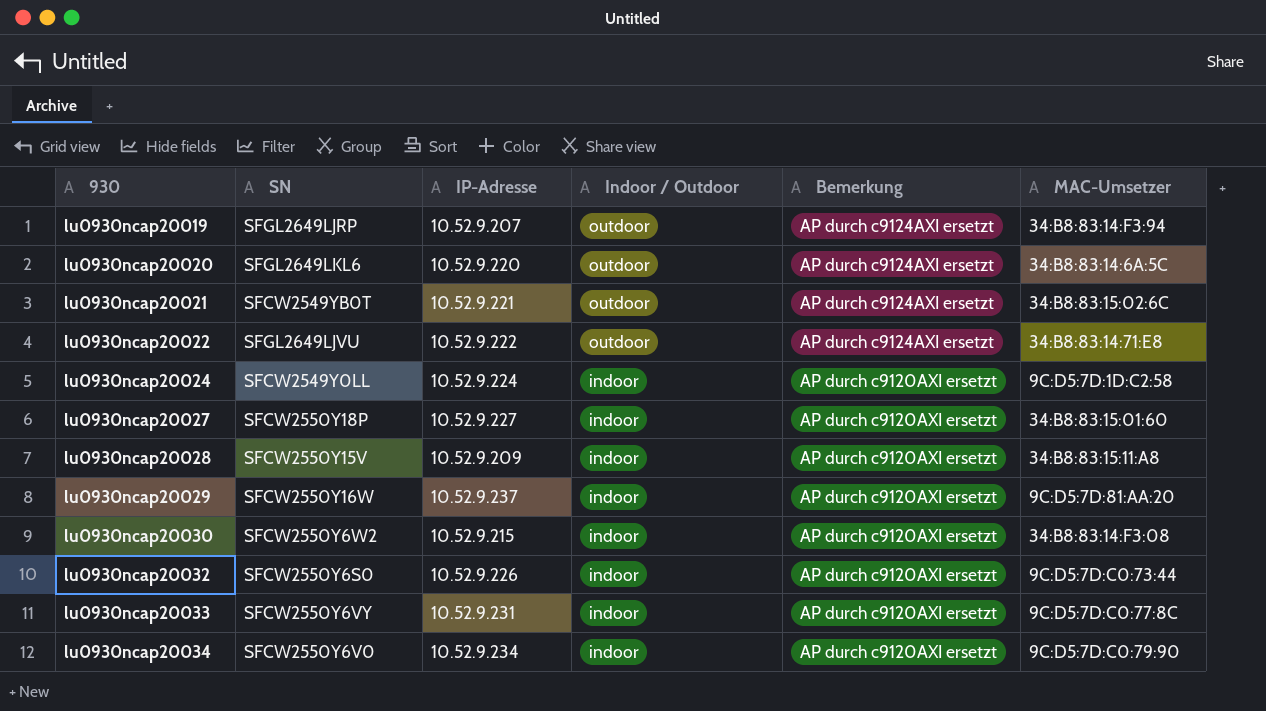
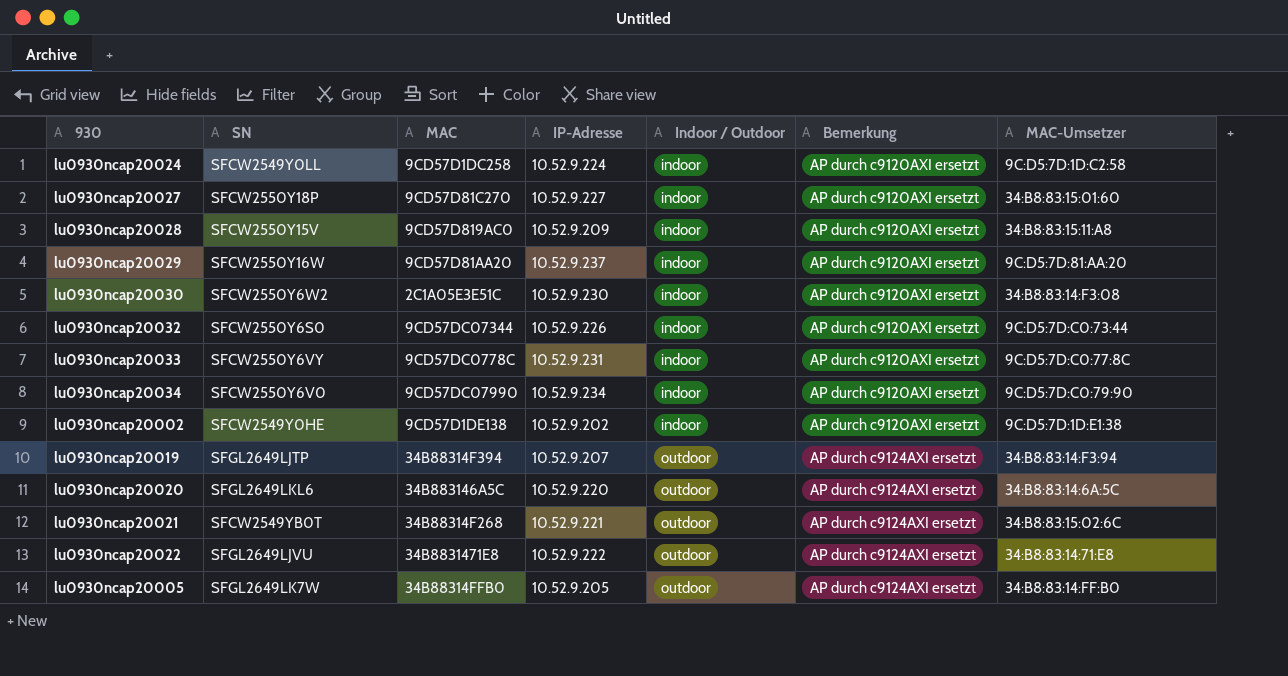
row order: 930 ascending -> Indoor / Outdoor ascending
column MAC | position: none -> 3
lu0930ncap20030 | IP-Adresse: 10.52.9.215 -> 10.52.9.230
row lu0930ncap20002: none -> SFCW2549Y0HE | 9CD57D1DE138 | 10.52.9.202 | indoor | AP durch c9120AXI ersetzt | 9C:D5:7D:1D:E1:38
lu0930ncap20019 | SN: SFGL2649LJRP -> SFGL2649LJTP
row lu0930ncap20005: none -> SFGL2649LK7W | 34B88314FFB0 | 10.52.9.205 | outdoor | AP durch c9124AXI ersetzt | 34:B8:83:14:FF:B0

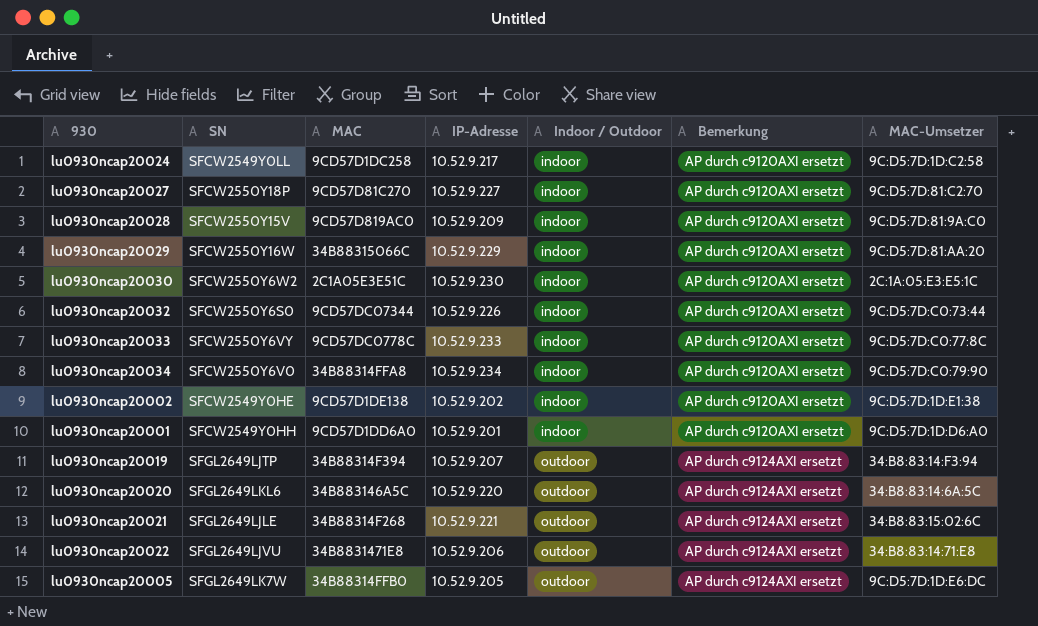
lu0930ncap20024 | IP-Adresse: 10.52.9.224 -> 10.52.9.217
lu0930ncap20027 | MAC-Umsetzer: 34:B8:83:15:01:60 -> 9C:D5:7D:81:C2:70
lu0930ncap20028 | MAC-Umsetzer: 34:B8:83:15:11:A8 -> 9C:D5:7D:81:9A:C0
lu0930ncap20029 | MAC: 9CD57D81AA20 -> 34B88315066C
lu0930ncap20029 | IP-Adresse: 10.52.9.237 -> 10.52.9.229
lu0930ncap20030 | MAC-Umsetzer: 34:B8:83:14:F3:08 -> 2C:1A:05:E3:E5:1C
lu0930ncap20033 | IP-Adresse: 10.52.9.231 -> 10.52.9.233
lu0930ncap20034 | MAC: 9CD57DC07990 -> 34B88314FFA8
row lu0930ncap20001: none -> SFCW2549Y0HH | 9CD57D1DD6A0 | 10.52.9.201 | indoor | AP durch c9120AXI ersetzt | 9C:D5:7D:1D:D6:A0
lu0930ncap20021 | SN: SFCW2549YB0T -> SFGL2649LJLE
lu0930ncap20022 | IP-Adresse: 10.52.9.222 -> 10.52.9.206
lu0930ncap20005 | MAC-Umsetzer: 34:B8:83:14:FF:B0 -> 9C:D5:7D:1D:E6:DC

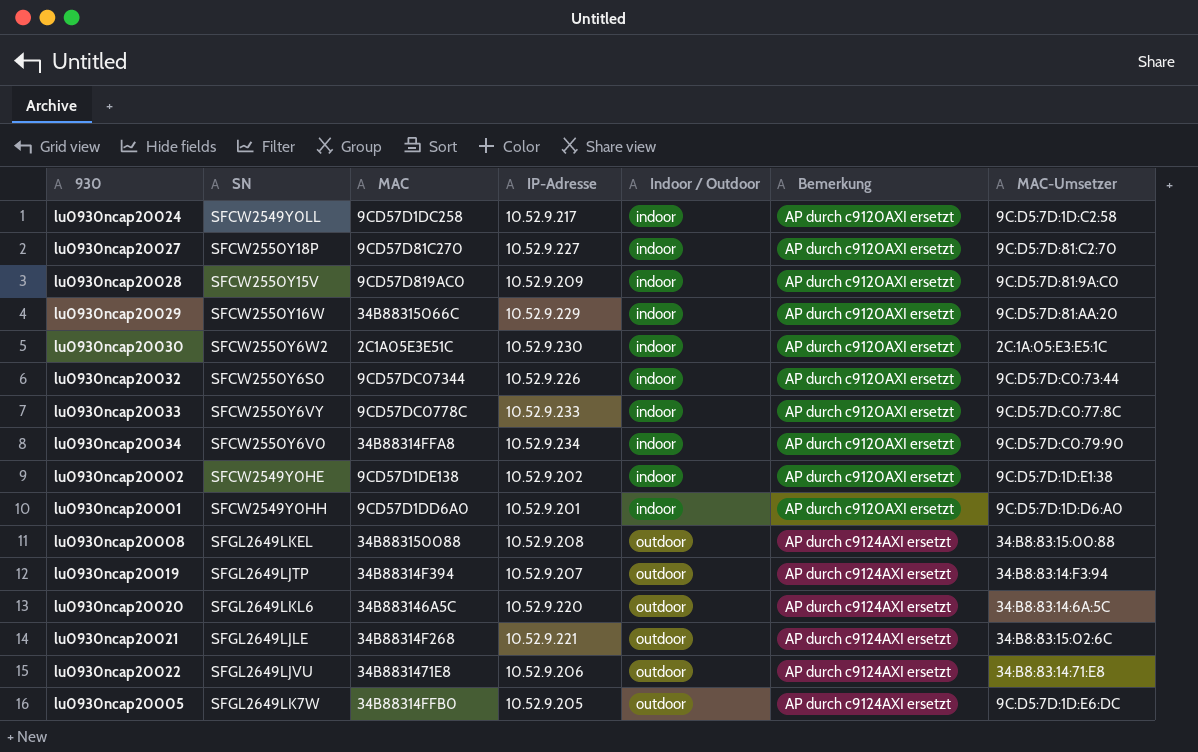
row lu0930ncap20008: none -> SFGL2649LKEL | 34B883150088 | 10.52.9.208 | outdoor | AP durch c9124AXI ersetzt | 34:B8:83:15:00:88

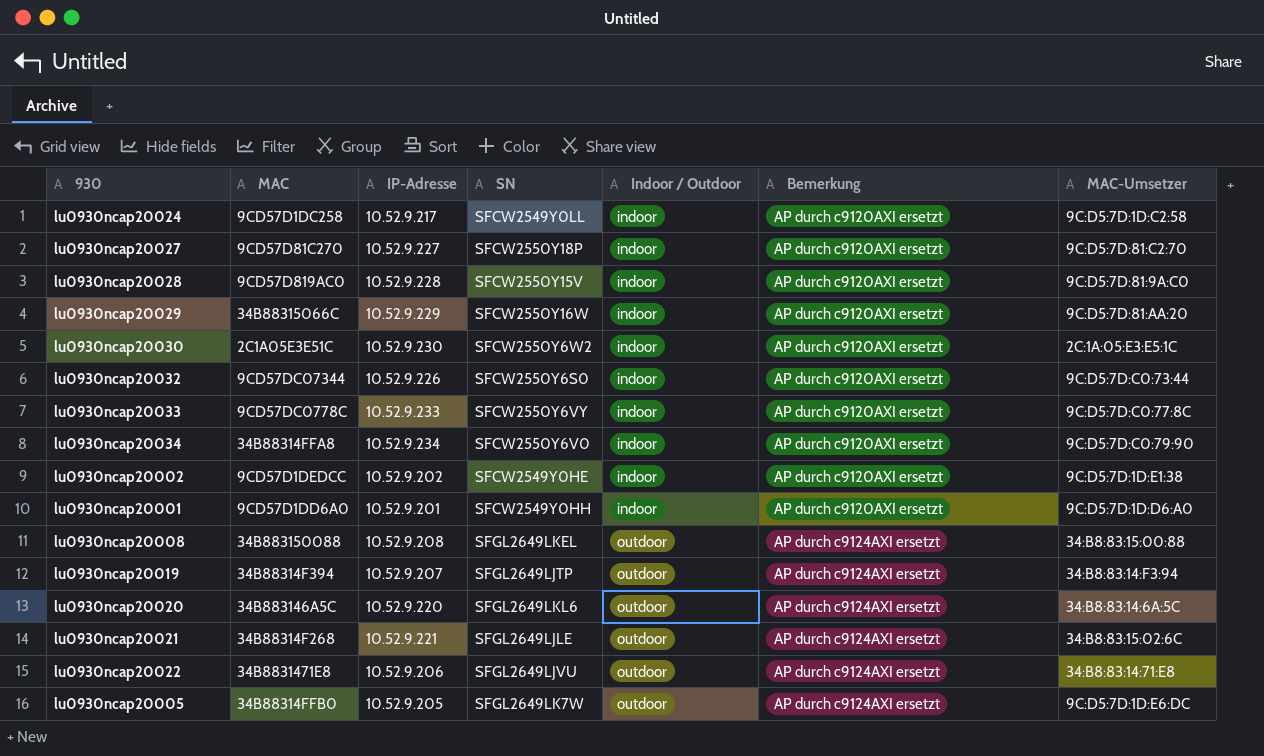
column SN | position: 2 -> 4
lu0930ncap20028 | IP-Adresse: 10.52.9.209 -> 10.52.9.228
lu0930ncap20002 | MAC: 9CD57D1DE138 -> 9CD57D1DEDCC

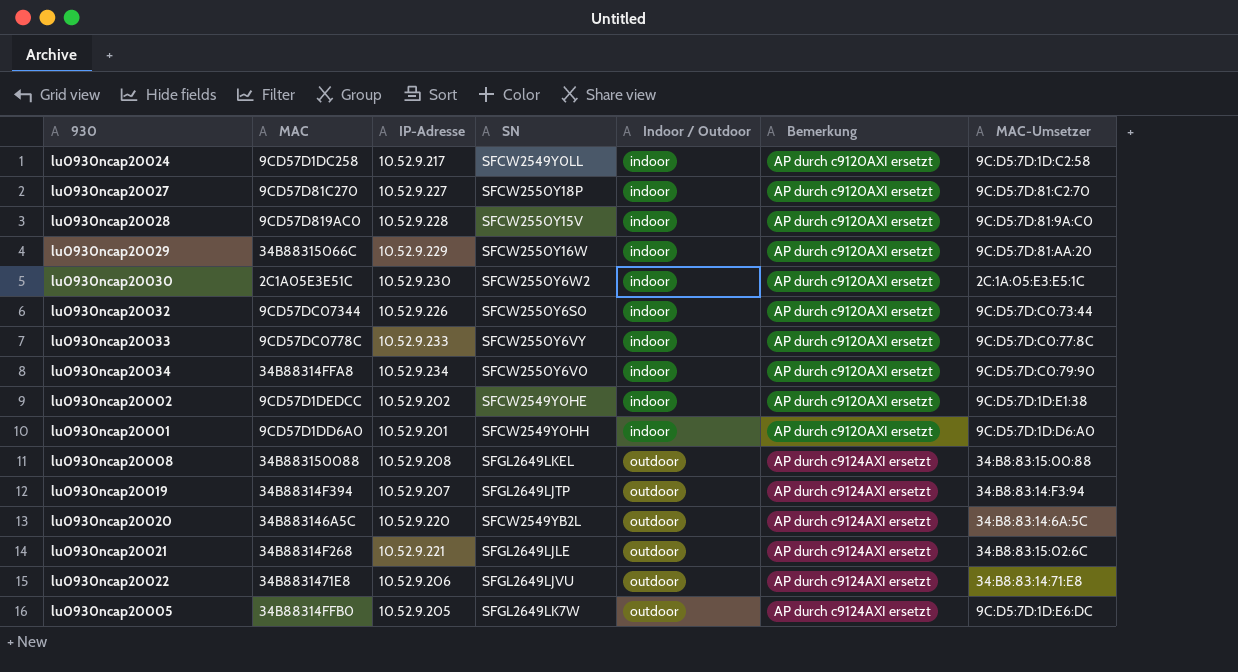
lu0930ncap20020 | SN: SFGL2649LKL6 -> SFCW2549YB2L

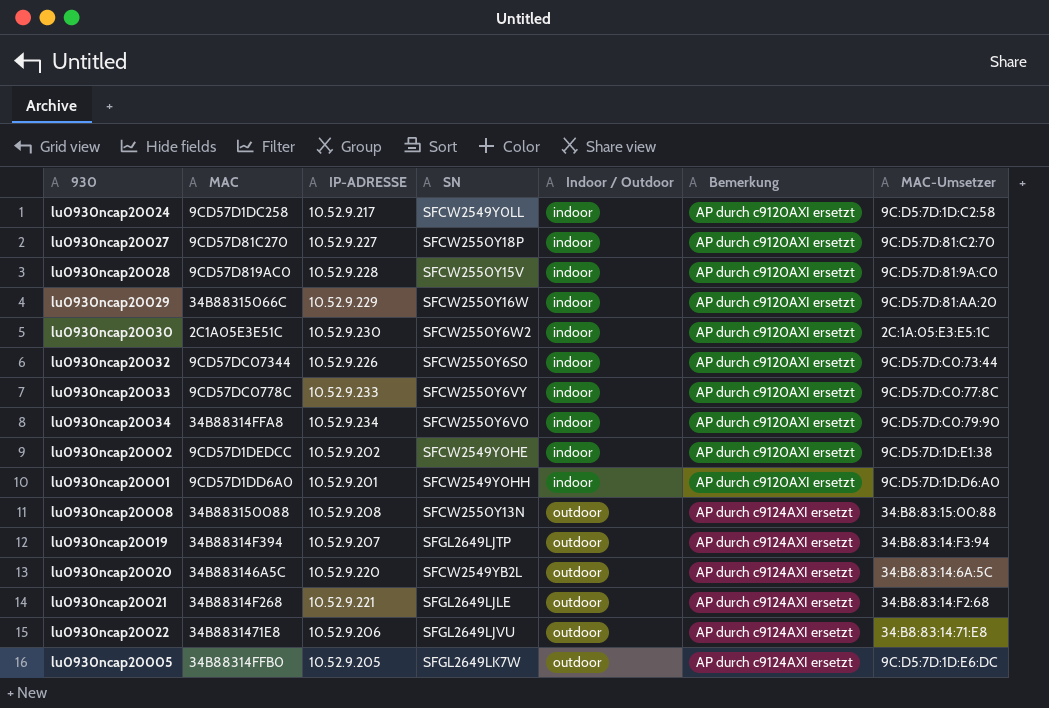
column name: IP-Adresse -> IP-ADRESSE
lu0930ncap20008 | SN: SFGL2649LKEL -> SFCW2550Y13N
lu0930ncap20021 | MAC-Umsetzer: 34:B8:83:15:02:6C -> 34:B8:83:14:F2:68

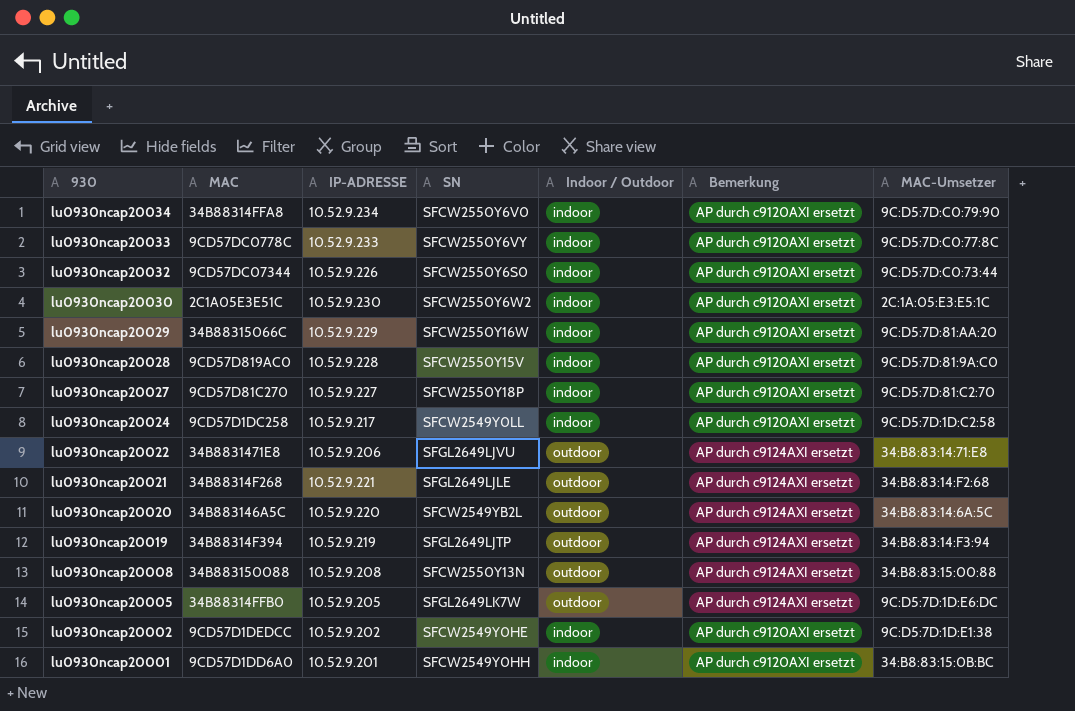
row order: Indoor / Outdoor ascending -> 930 descending
lu0930ncap20019 | IP-ADRESSE: 10.52.9.207 -> 10.52.9.219
lu0930ncap20001 | MAC-Umsetzer: 9C:D5:7D:1D:D6:A0 -> 34:B8:83:15:0B:BC

